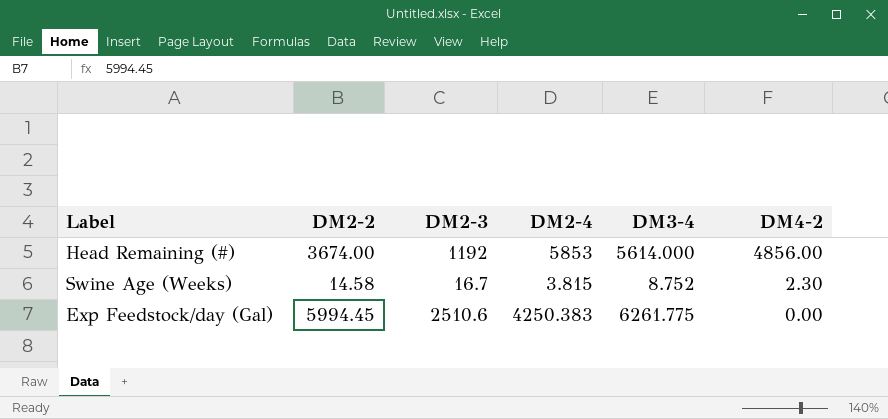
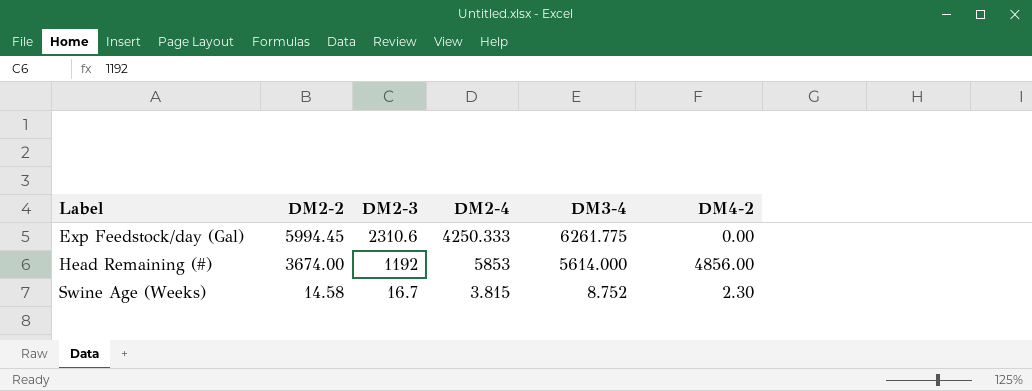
row order: DM4-2 descending -> Label ascending
Exp Feedstock/day (Gal) | DM2-3: 2510.6 -> 2310.6
Exp Feedstock/day (Gal) | DM2-4: 4250.383 -> 4250.333

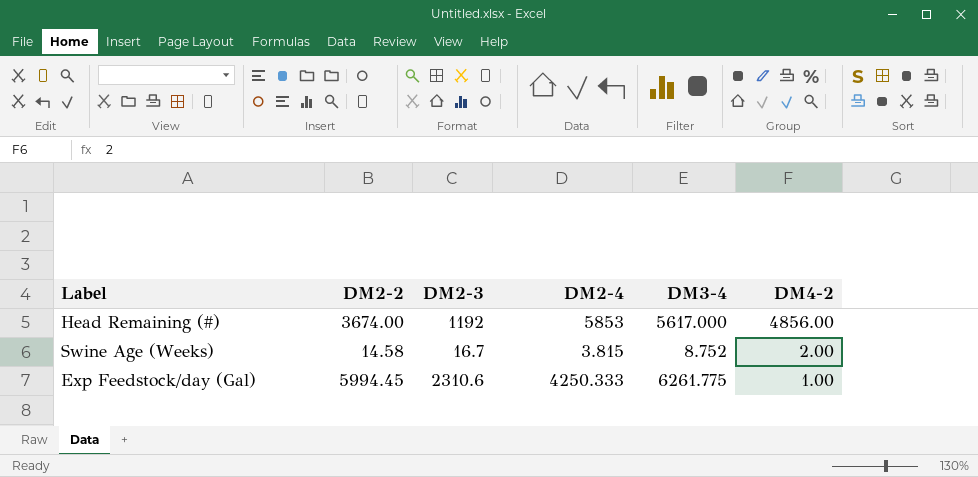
row order: Label ascending -> DM4-2 descending
Head Remaining (#) | DM3-4: 5614.000 -> 5617.000
Swine Age (Weeks) | DM4-2: 2.30 -> 2.00
Exp Feedstock/day (Gal) | DM4-2: 0.00 -> 1.00

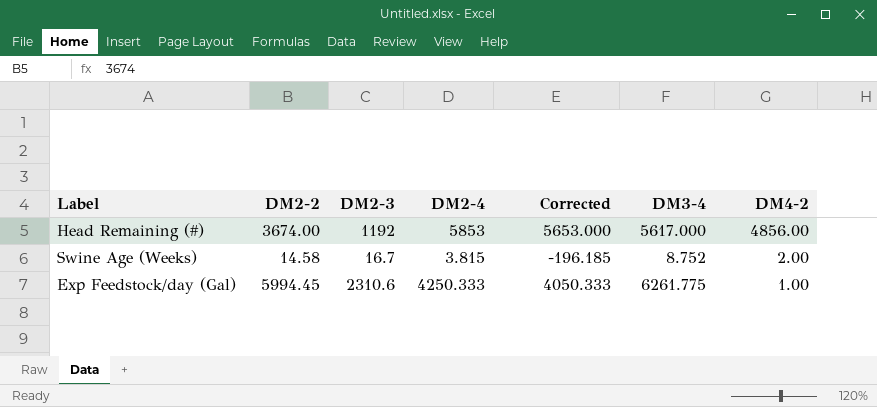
column Corrected | formula: none -> [DM2-4] - 200

